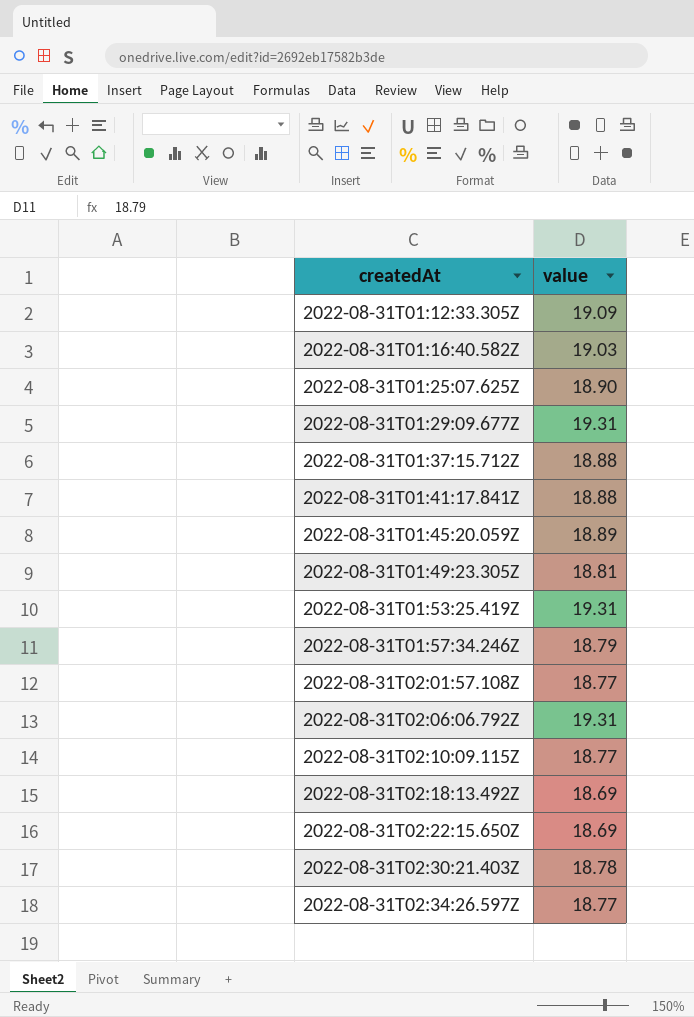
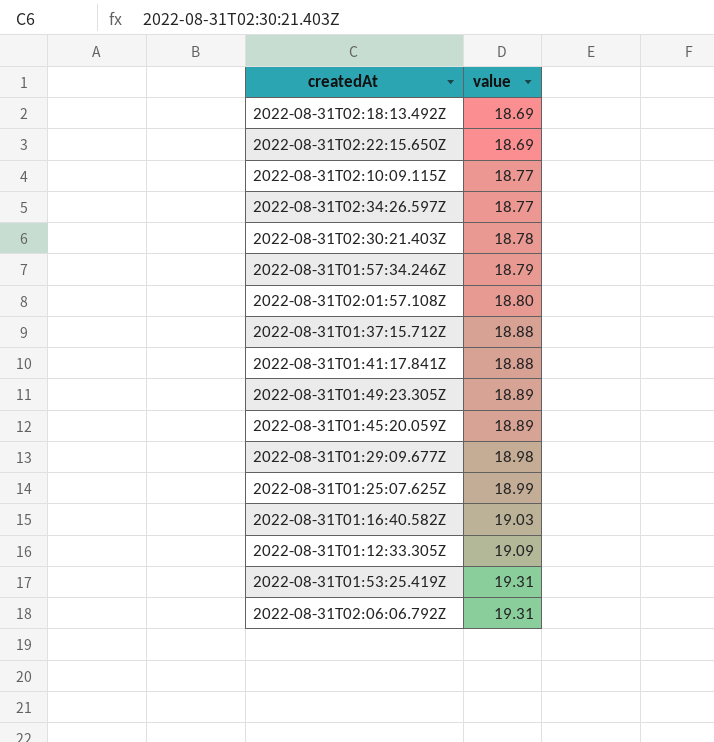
row order: createdAt ascending -> value ascending
2022-08-31T02:01:57.108Z | value: 18.77 -> 18.80
2022-08-31T01:49:23.305Z | value: 18.81 -> 18.89
2022-08-31T01:29:09.677Z | value: 19.31 -> 18.98
2022-08-31T01:25:07.625Z | value: 18.90 -> 18.99

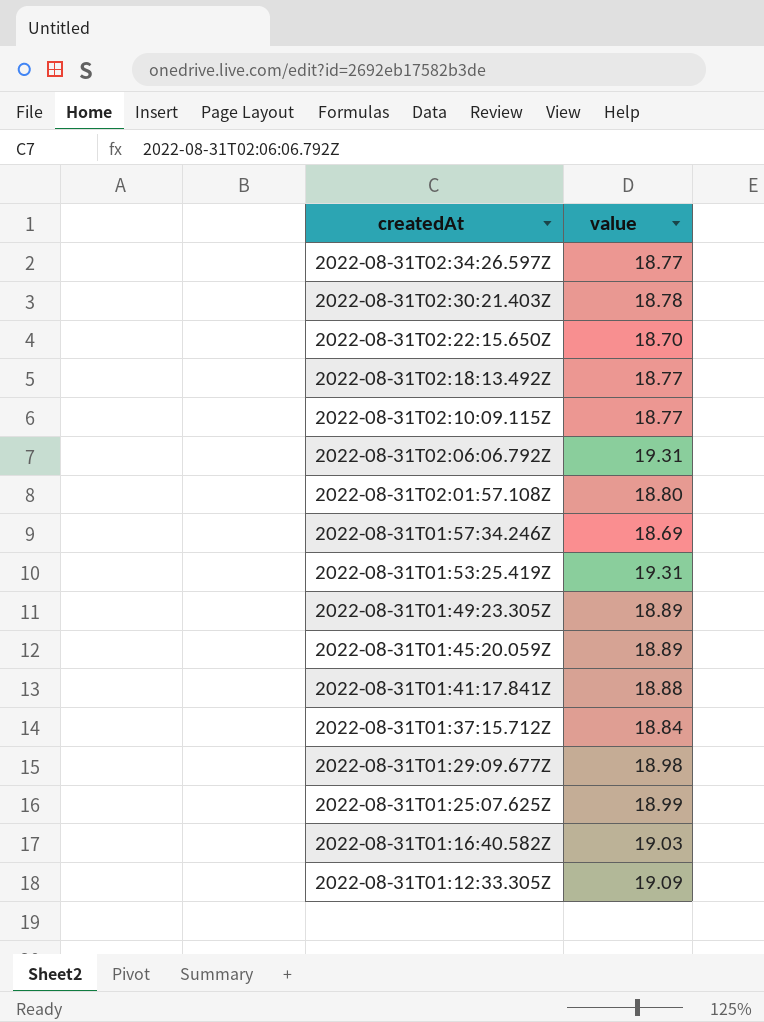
row order: value ascending -> createdAt descending
2022-08-31T02:22:15.650Z | value: 18.69 -> 18.70
2022-08-31T02:18:13.492Z | value: 18.69 -> 18.77
2022-08-31T01:57:34.246Z | value: 18.79 -> 18.69
2022-08-31T01:37:15.712Z | value: 18.88 -> 18.84

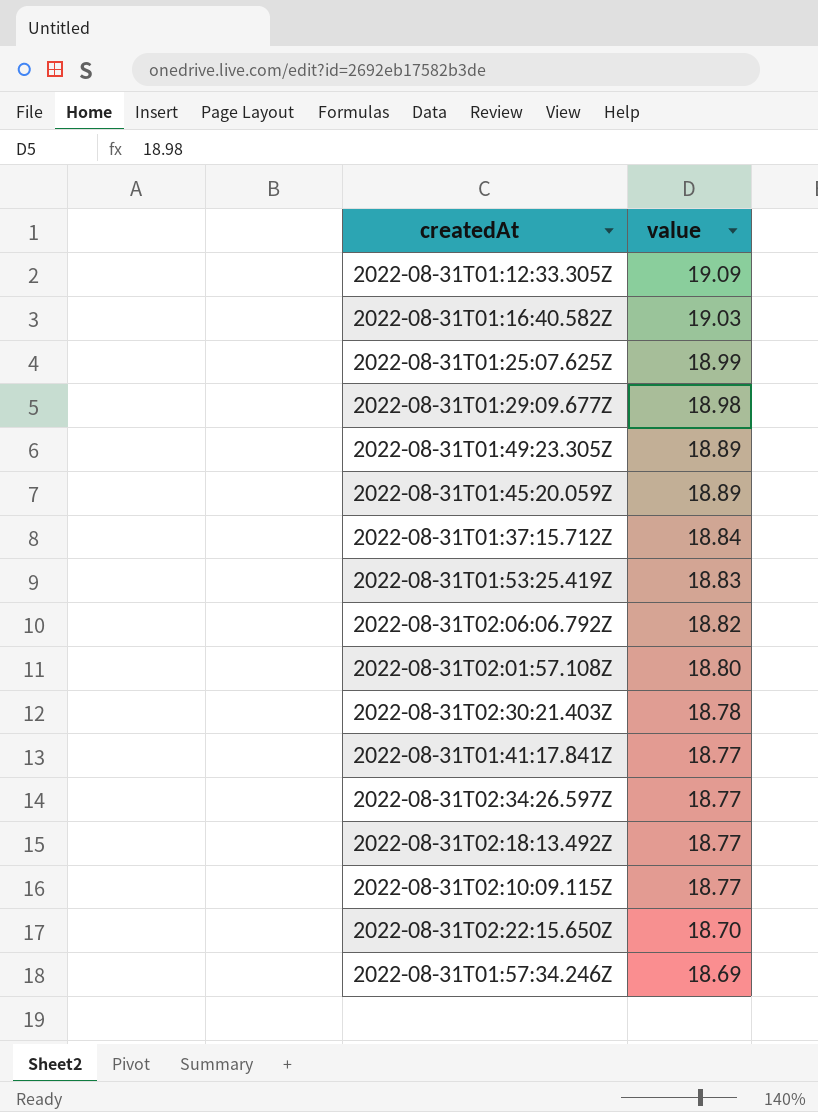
row order: createdAt descending -> value descending
2022-08-31T01:53:25.419Z | value: 19.31 -> 18.83
2022-08-31T02:06:06.792Z | value: 19.31 -> 18.82
2022-08-31T01:41:17.841Z | value: 18.88 -> 18.77

